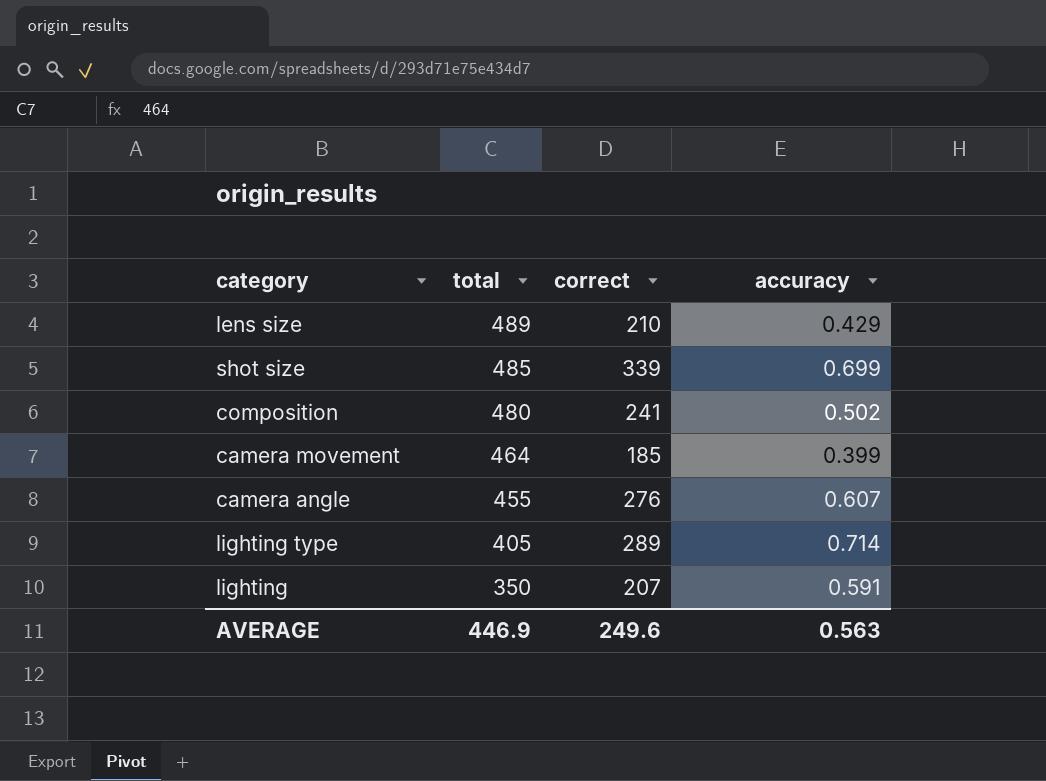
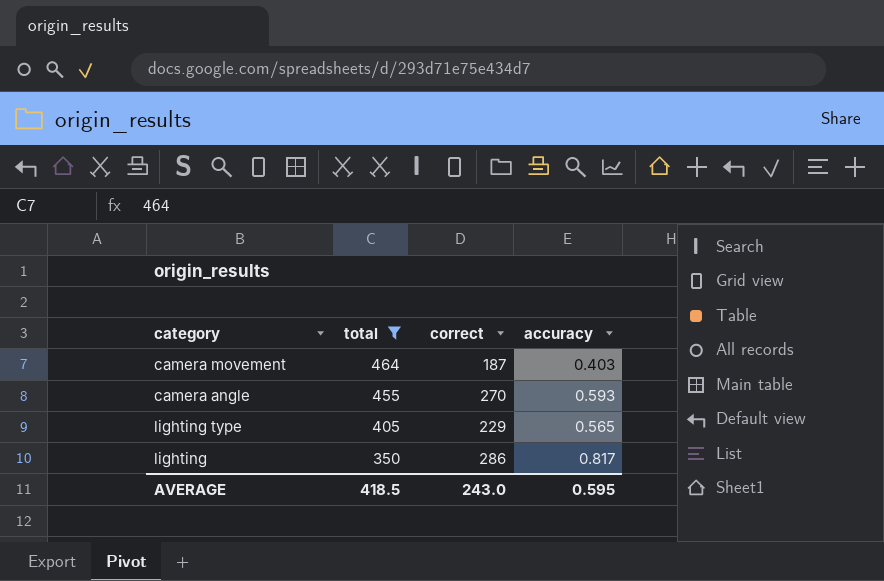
filter: none -> total <= 464
camera movement | correct: 185 -> 187
camera movement | accuracy: 0.399 -> 0.403
camera angle | correct: 276 -> 270
camera angle | accuracy: 0.607 -> 0.593
lighting type | correct: 289 -> 229
lighting type | accuracy: 0.714 -> 0.565
lighting | correct: 207 -> 286
lighting | accuracy: 0.591 -> 0.817
AVERAGE | total: 446.9 -> 418.5
AVERAGE | correct: 249.6 -> 243.0
AVERAGE | accuracy: 0.563 -> 0.595

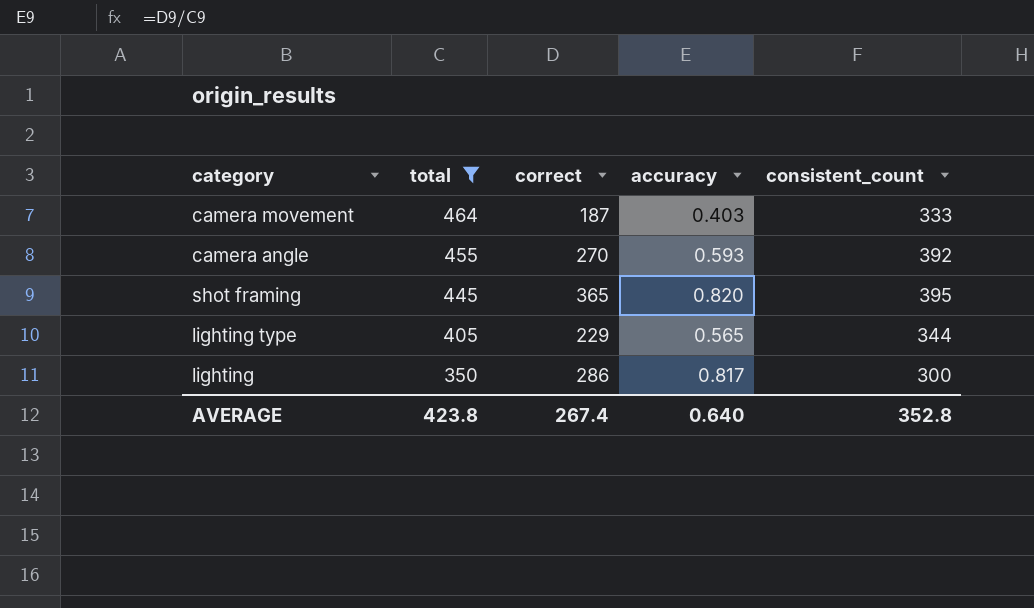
column consistent_count | position: none -> 5
row shot framing: none -> 445 | 365 | 0.820 | 395
AVERAGE | total: 418.5 -> 423.8
AVERAGE | correct: 243.0 -> 267.4
AVERAGE | accuracy: 0.595 -> 0.640

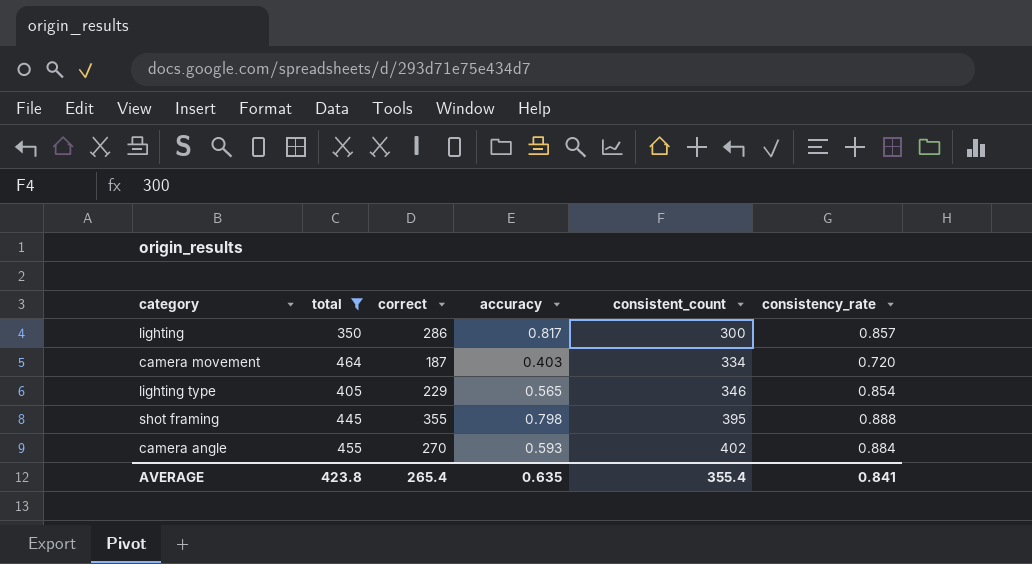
row order: total descending -> consistent_count ascending
column consistency_rate | formula: none -> [consistent_count] / [total]
camera movement | consistent_count: 333 -> 334
lighting type | consistent_count: 344 -> 346
shot framing | correct: 365 -> 355
shot framing | accuracy: 0.820 -> 0.798
camera angle | consistent_count: 392 -> 402
AVERAGE | correct: 267.4 -> 265.4
AVERAGE | accuracy: 0.640 -> 0.635
AVERAGE | consistent_count: 352.8 -> 355.4

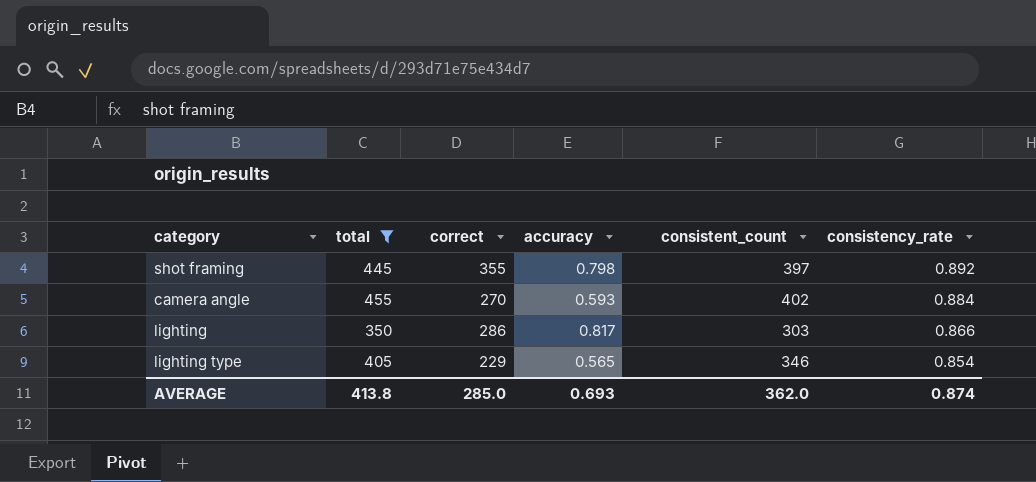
row order: consistent_count ascending -> consistency_rate descending
row camera movement: 464 | 187 | 0.403 | 334 | 0.720 -> none
shot framing | consistent_count: 395 -> 397
shot framing | consistency_rate: 0.888 -> 0.892
lighting | consistent_count: 300 -> 303
lighting | consistency_rate: 0.857 -> 0.866
AVERAGE | total: 423.8 -> 413.8
AVERAGE | correct: 265.4 -> 285.0
AVERAGE | accuracy: 0.635 -> 0.693
AVERAGE | consistent_count: 355.4 -> 362.0
AVERAGE | consistency_rate: 0.841 -> 0.874

